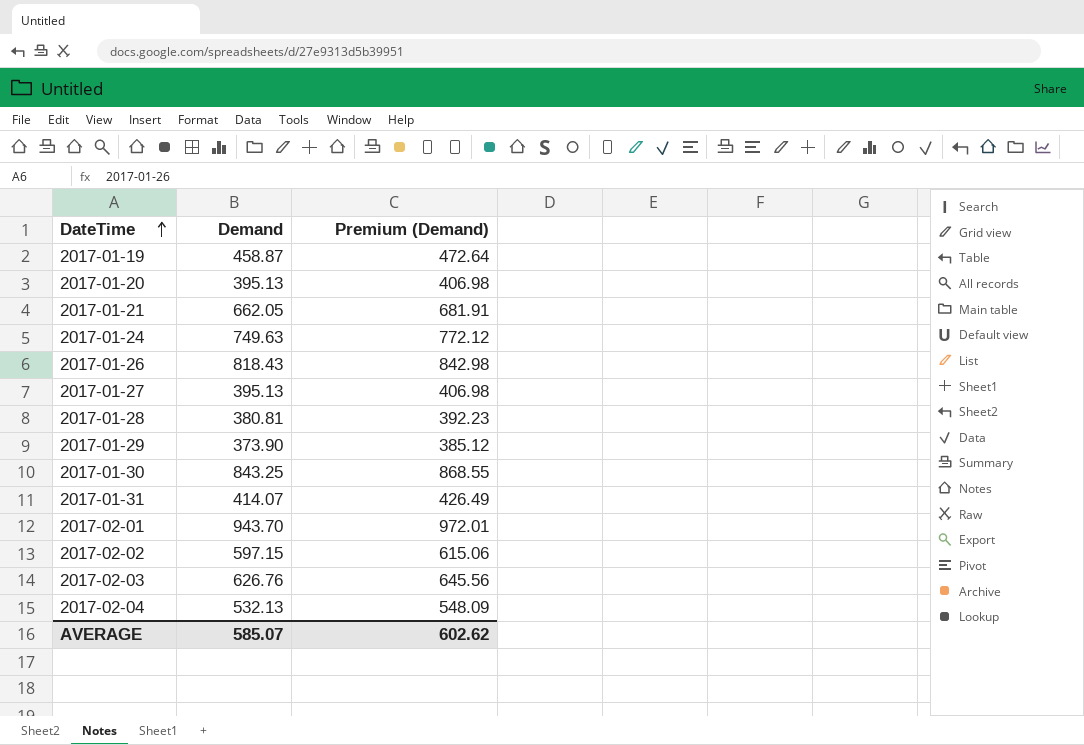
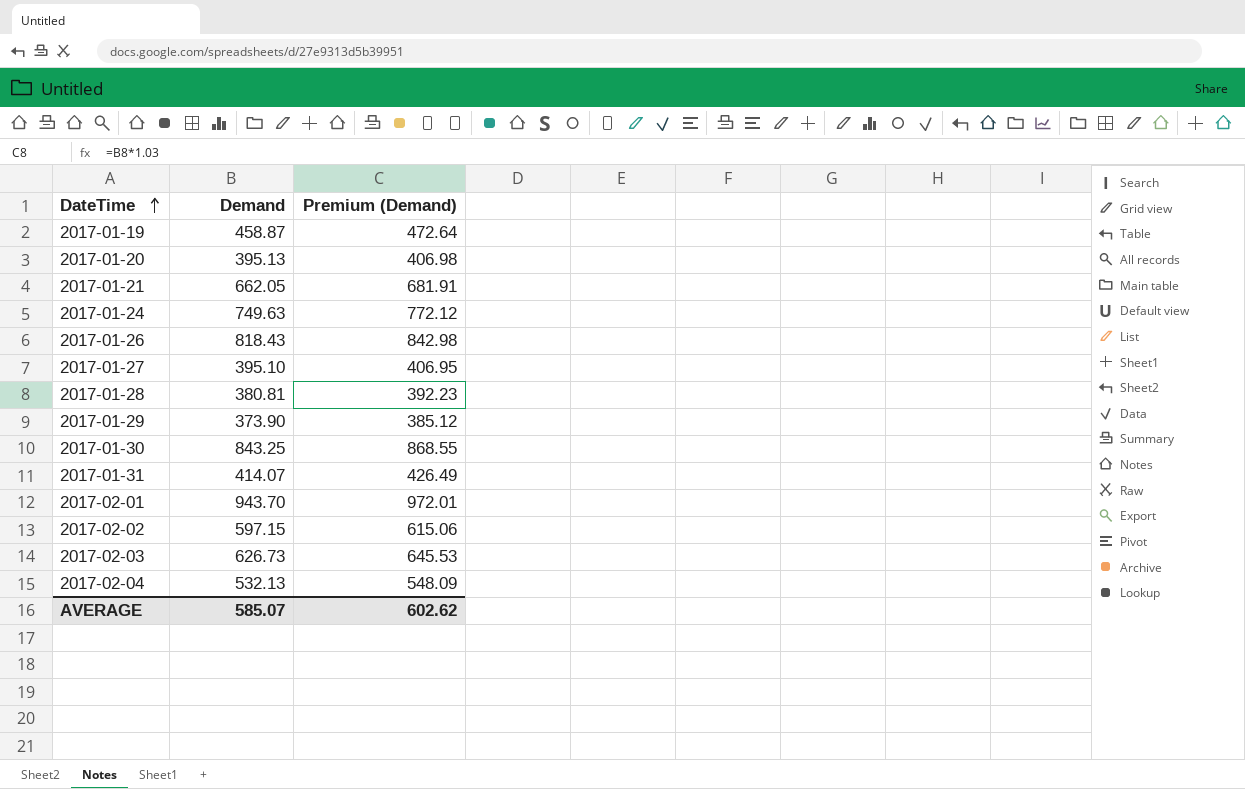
2017-01-27 | Demand: 395.13 -> 395.10
2017-01-27 | Premium (Demand): 406.98 -> 406.95
2017-02-03 | Demand: 626.76 -> 626.73
2017-02-03 | Premium (Demand): 645.56 -> 645.53

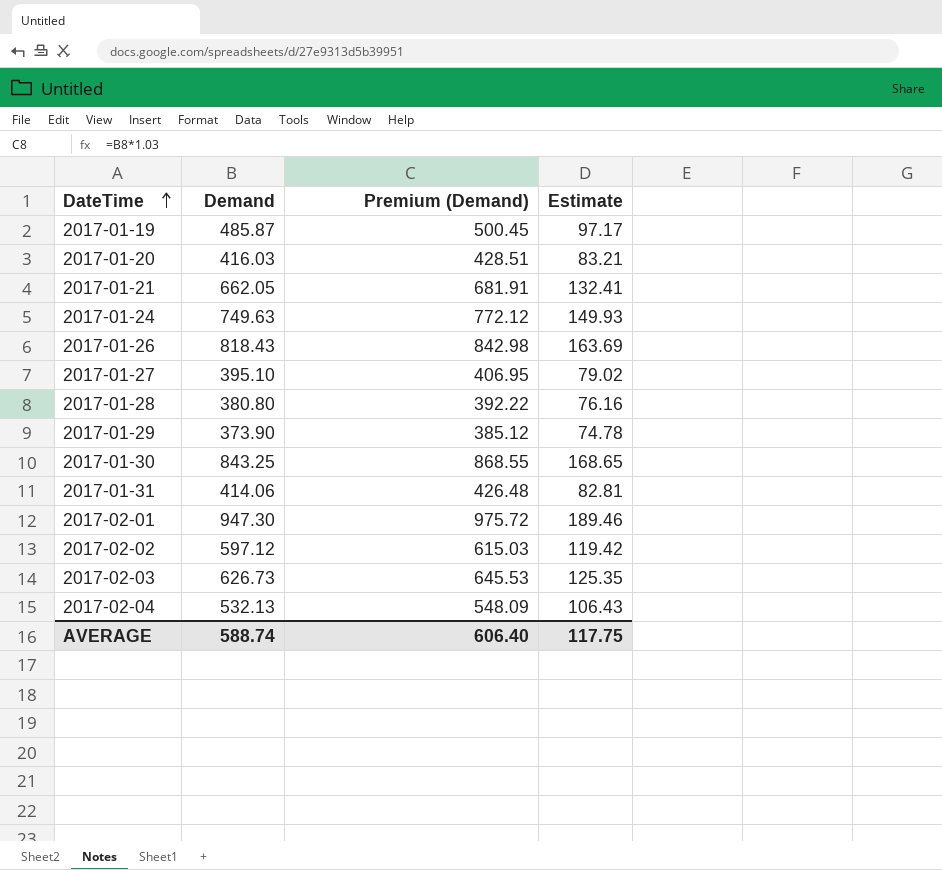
column Estimate | formula: none -> [Demand] * 0.2
2017-01-19 | Demand: 458.87 -> 485.87
2017-01-19 | Premium (Demand): 472.64 -> 500.45
2017-01-20 | Demand: 395.13 -> 416.03
2017-01-20 | Premium (Demand): 406.98 -> 428.51
2017-01-28 | Demand: 380.81 -> 380.80
2017-01-28 | Premium (Demand): 392.23 -> 392.22
2017-01-31 | Demand: 414.07 -> 414.06
2017-01-31 | Premium (Demand): 426.49 -> 426.48
2017-02-01 | Demand: 943.70 -> 947.30
2017-02-01 | Premium (Demand): 972.01 -> 975.72
2017-02-02 | Demand: 597.15 -> 597.12
2017-02-02 | Premium (Demand): 615.06 -> 615.03
AVERAGE | Demand: 585.07 -> 588.74
AVERAGE | Premium (Demand): 602.62 -> 606.40

